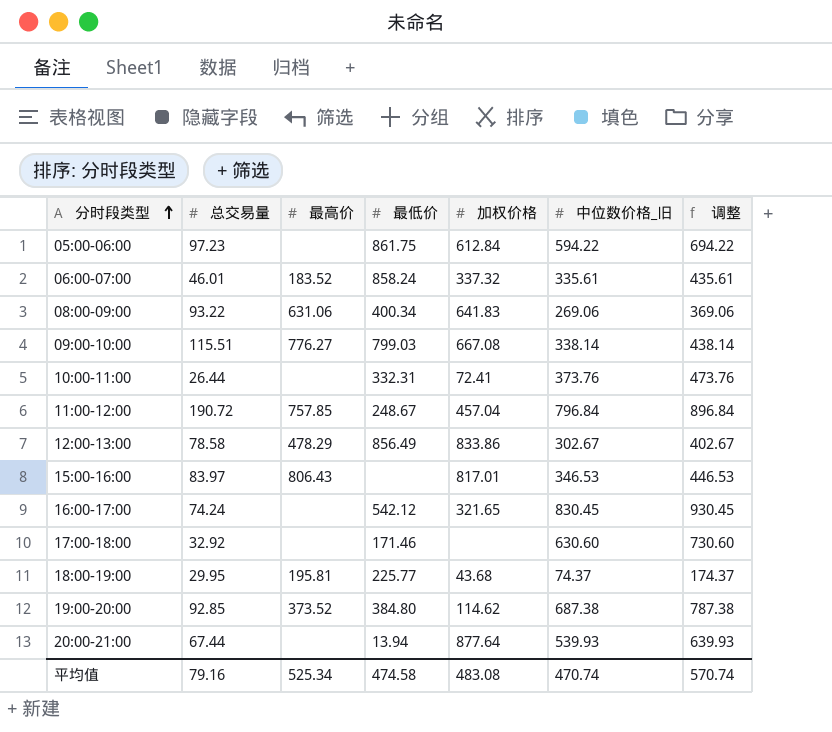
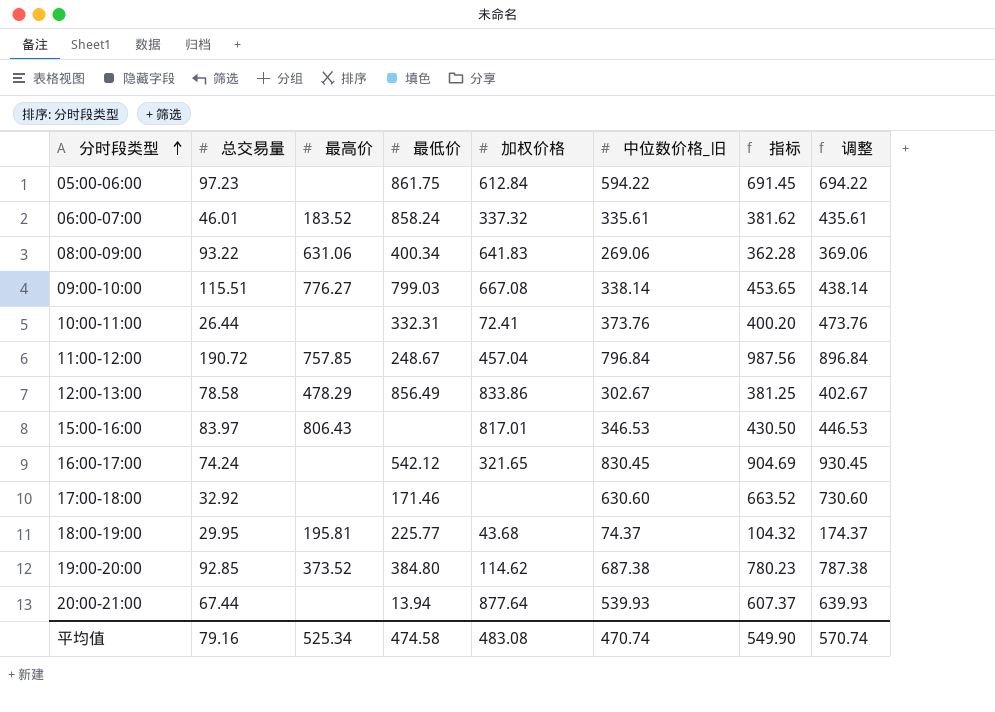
column 指标 | formula: none -> [总交易量] + [中位数价格_旧]

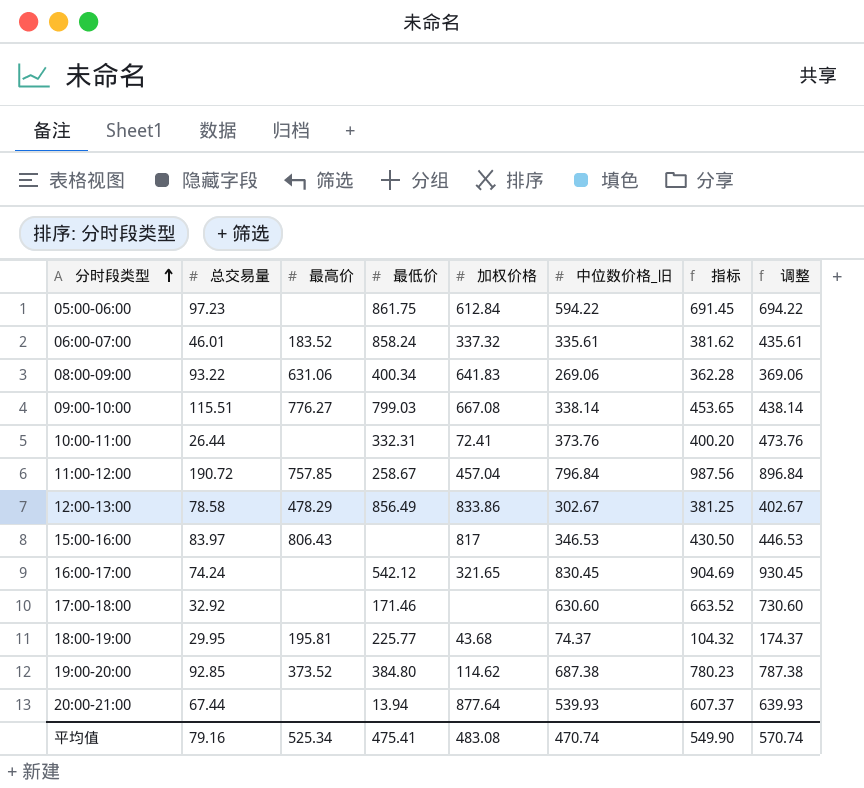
11:00-12:00 | 最低价: 248.67 -> 258.67
15:00-16:00 | 加权价格: 817.01 -> 817
平均值 | 最低价: 474.58 -> 475.41

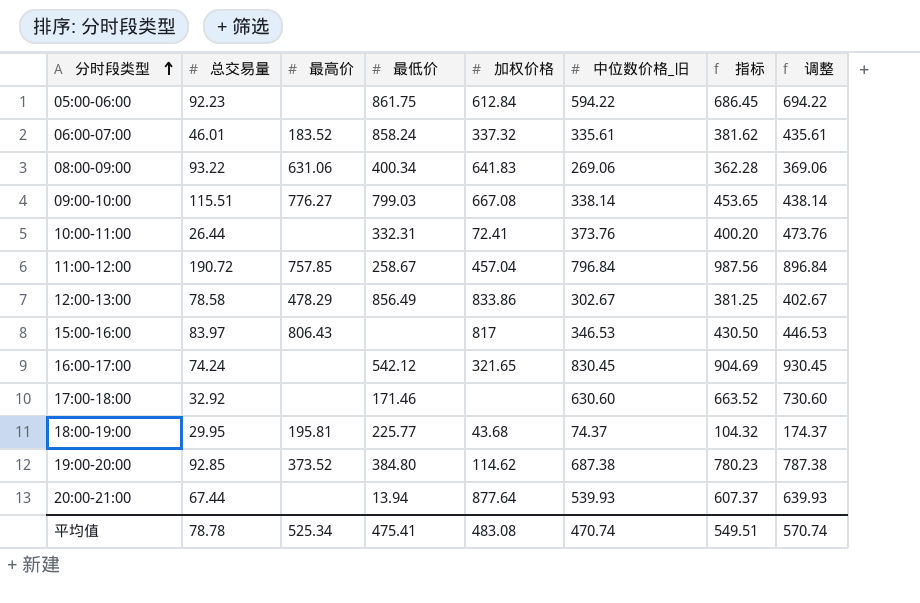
05:00-06:00 | 总交易量: 97.23 -> 92.23
05:00-06:00 | 指标: 691.45 -> 686.45
平均值 | 总交易量: 79.16 -> 78.78
平均值 | 指标: 549.90 -> 549.51

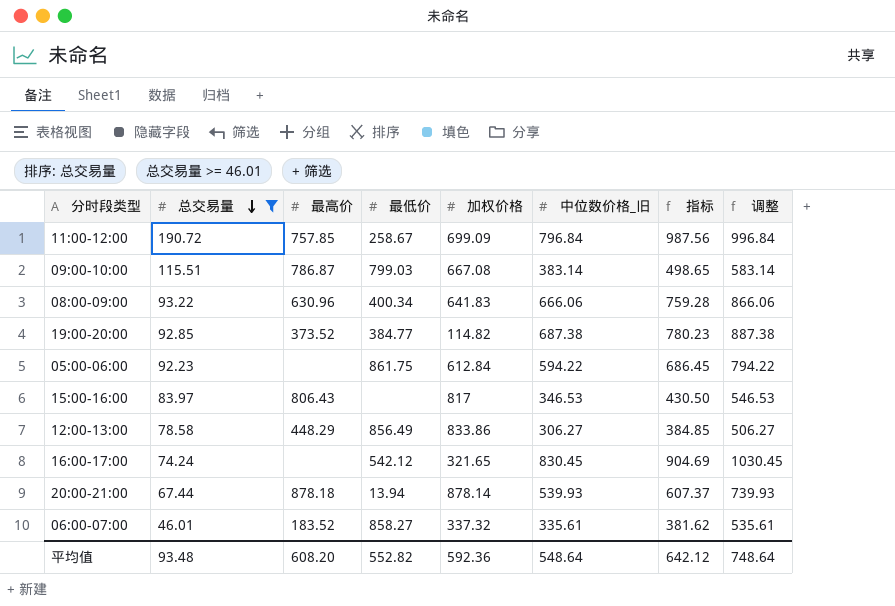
filter: none -> 总交易量 >= 46.01
row order: 分时段类型 ascending -> 总交易量 descending
column 调整 | formula: [中位数价格_旧] + 100 -> [中位数价格_旧] + 200
11:00-12:00 | 加权价格: 457.04 -> 699.09
09:00-10:00 | 最高价: 776.27 -> 786.87
09:00-10:00 | 中位数价格_旧: 338.14 -> 383.14
09:00-10:00 | 指标: 453.65 -> 498.65
08:00-09:00 | 最高价: 631.06 -> 630.96
08:00-09:00 | 中位数价格_旧: 269.06 -> 666.06
08:00-09:00 | 指标: 362.28 -> 759.28
19:00-20:00 | 最低价: 384.80 -> 384.77
19:00-20:00 | 加权价格: 114.62 -> 114.82
12:00-13:00 | 最高价: 478.29 -> 448.29
12:00-13:00 | 中位数价格_旧: 302.67 -> 306.27
12:00-13:00 | 指标: 381.25 -> 384.85
20:00-21:00 | 最高价: none -> 878.18
20:00-21:00 | 加权价格: 877.64 -> 878.14
06:00-07:00 | 最低价: 858.24 -> 858.27
平均值 | 总交易量: 78.78 -> 93.48
平均值 | 最高价: 525.34 -> 608.20
平均值 | 最低价: 475.41 -> 552.82
平均值 | 加权价格: 483.08 -> 592.36
平均值 | 中位数价格_旧: 470.74 -> 548.64
平均值 | 指标: 549.51 -> 642.12
平均值 | 调整: 570.74 -> 748.64

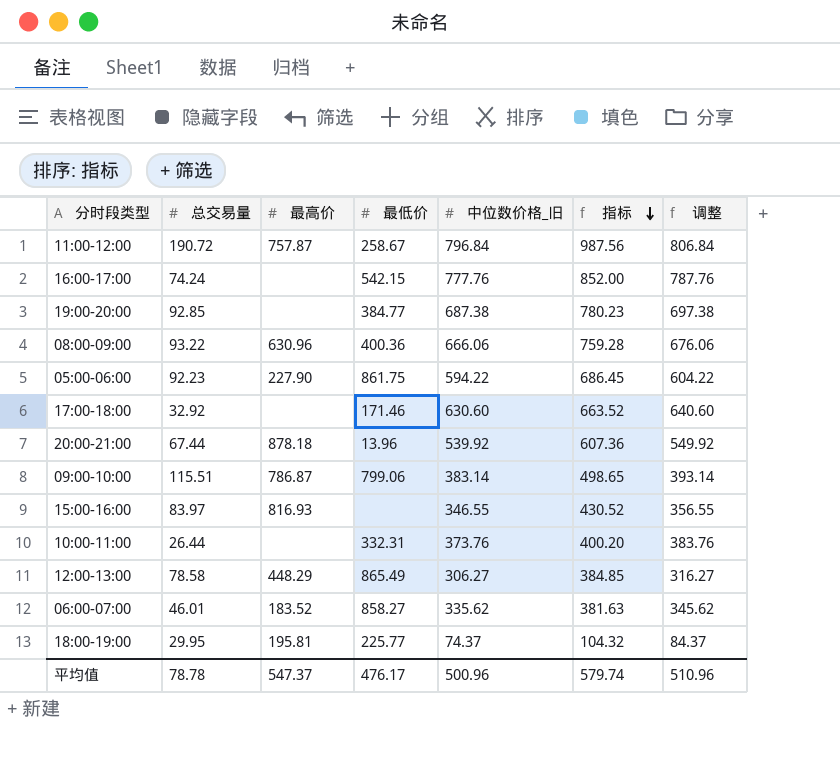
filter: 总交易量 >= 46.01 -> none
row order: 总交易量 descending -> 指标 descending
column 加权价格 | position: 5 -> none
column 调整 | formula: [中位数价格_旧] + 200 -> [中位数价格_旧] + 10
11:00-12:00 | 最高价: 757.85 -> 757.87
16:00-17:00 | 最低价: 542.12 -> 542.15
16:00-17:00 | 中位数价格_旧: 830.45 -> 777.76
16:00-17:00 | 指标: 904.69 -> 852.00
19:00-20:00 | 最高价: 373.52 -> none
08:00-09:00 | 最低价: 400.34 -> 400.36
05:00-06:00 | 最高价: none -> 227.90
20:00-21:00 | 最低价: 13.94 -> 13.96
20:00-21:00 | 中位数价格_旧: 539.93 -> 539.92
20:00-21:00 | 指标: 607.37 -> 607.36
09:00-10:00 | 最低价: 799.03 -> 799.06
15:00-16:00 | 最高价: 806.43 -> 816.93
15:00-16:00 | 中位数价格_旧: 346.53 -> 346.55
15:00-16:00 | 指标: 430.50 -> 430.52
12:00-13:00 | 最低价: 856.49 -> 865.49
06:00-07:00 | 中位数价格_旧: 335.61 -> 335.62
06:00-07:00 | 指标: 381.62 -> 381.63
平均值 | 总交易量: 93.48 -> 78.78
平均值 | 最高价: 608.20 -> 547.37
平均值 | 最低价: 552.82 -> 476.17
平均值 | 中位数价格_旧: 548.64 -> 500.96
平均值 | 指标: 642.12 -> 579.74
平均值 | 调整: 748.64 -> 510.96

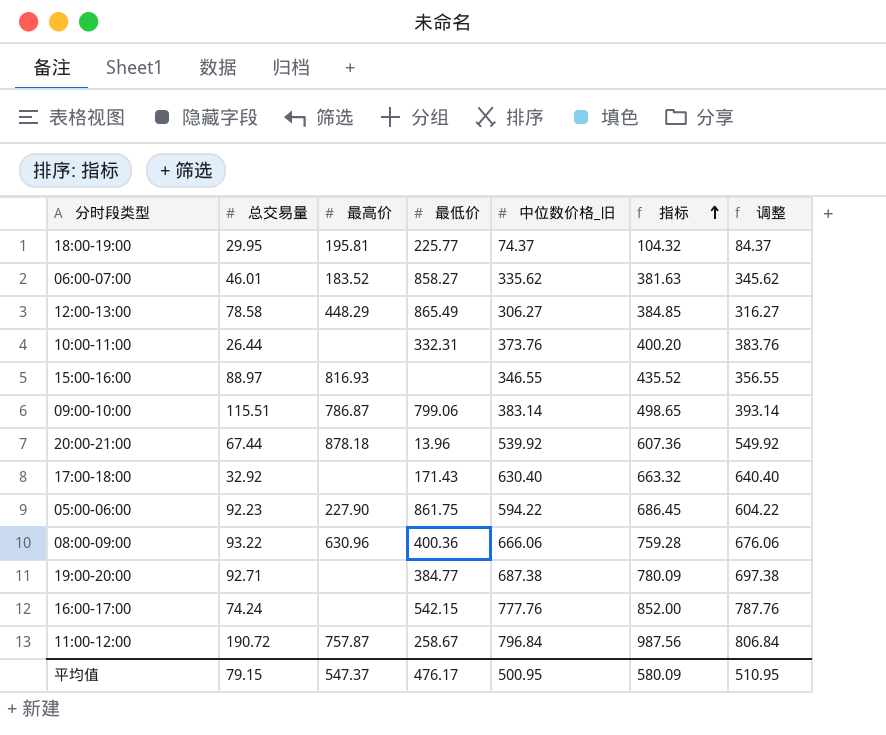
row order: 指标 descending -> 指标 ascending
15:00-16:00 | 总交易量: 83.97 -> 88.97
15:00-16:00 | 指标: 430.52 -> 435.52
17:00-18:00 | 最低价: 171.46 -> 171.43
17:00-18:00 | 中位数价格_旧: 630.60 -> 630.40
17:00-18:00 | 指标: 663.52 -> 663.32
17:00-18:00 | 调整: 640.60 -> 640.40
19:00-20:00 | 总交易量: 92.85 -> 92.71
19:00-20:00 | 指标: 780.23 -> 780.09
平均值 | 总交易量: 78.78 -> 79.15
平均值 | 中位数价格_旧: 500.96 -> 500.95
平均值 | 指标: 579.74 -> 580.09
平均值 | 调整: 510.96 -> 510.95

